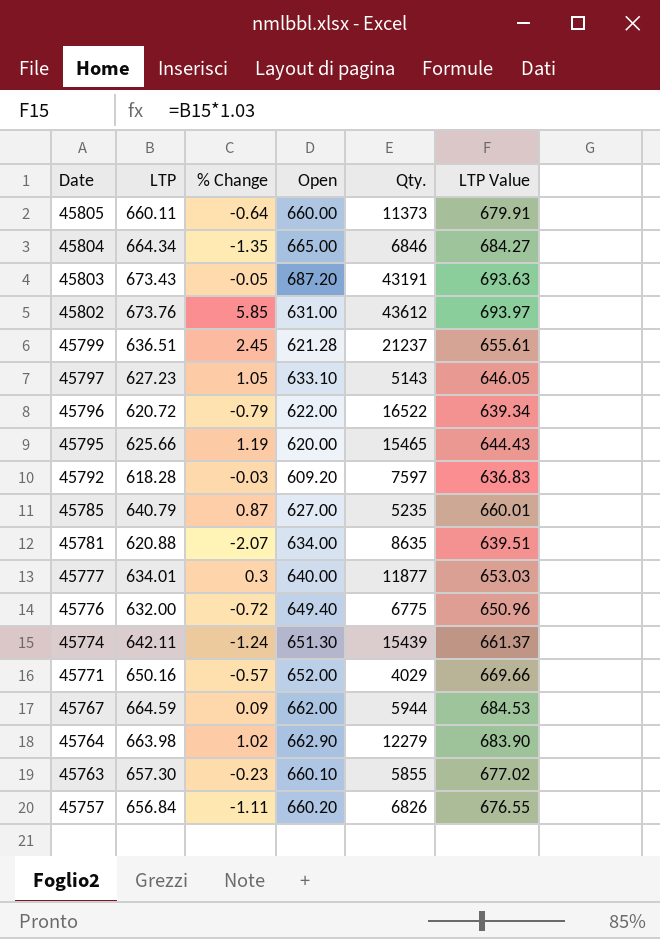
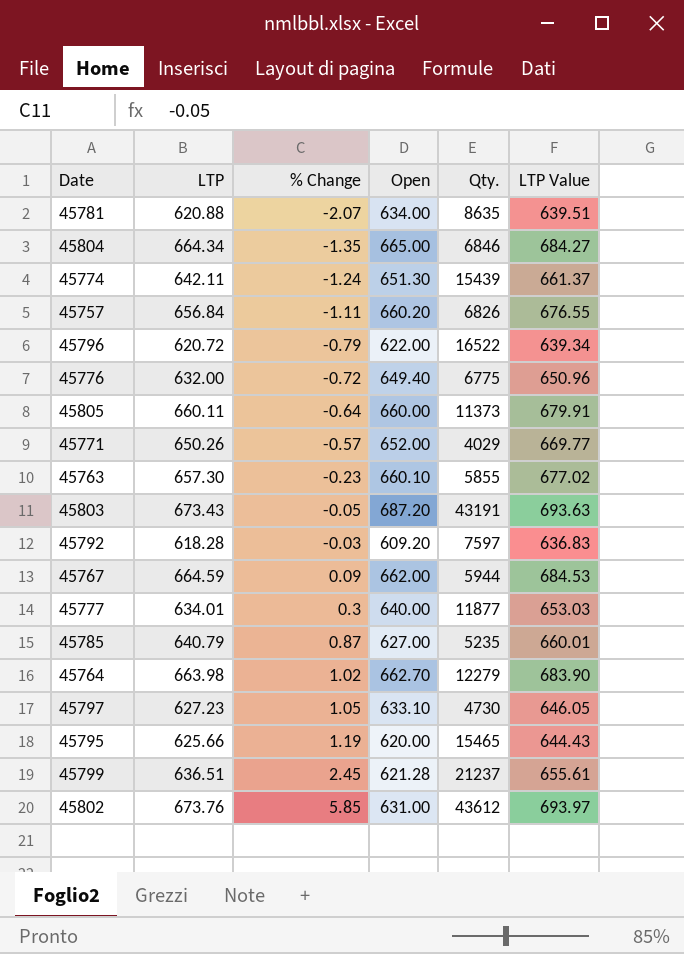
row order: Date descending -> % Change ascending
45771 | LTP: 650.16 -> 650.26
45771 | LTP Value: 669.66 -> 669.77
45764 | Open: 662.90 -> 662.70
45797 | Qty.: 5143 -> 4730

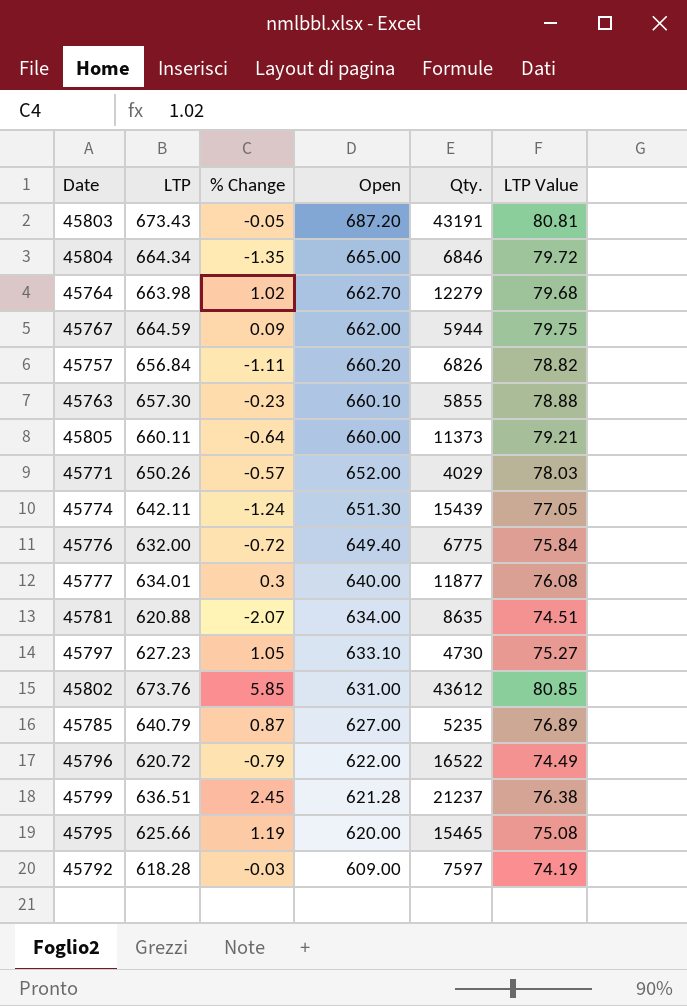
row order: % Change ascending -> Open descending
column LTP Value | formula: [LTP] * 1.03 -> [LTP] * 0.12
45792 | Open: 609.20 -> 609.00

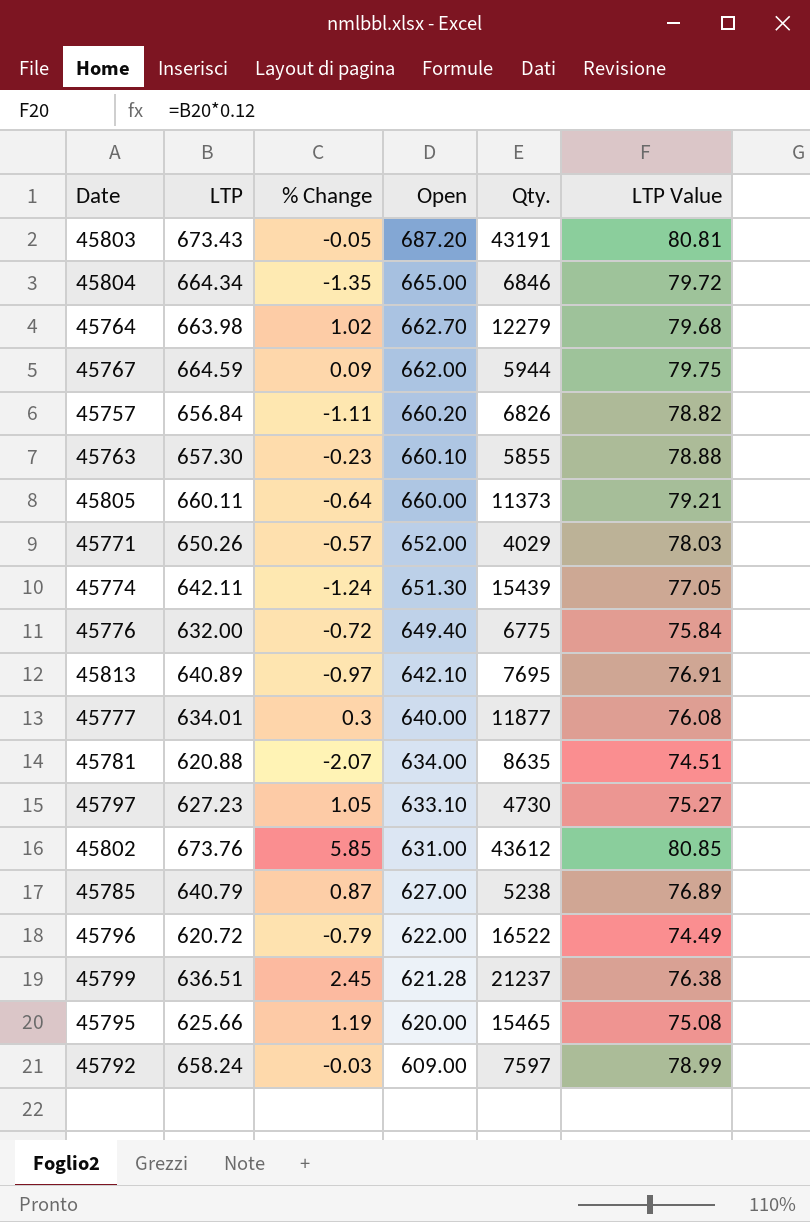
row 45813: none -> 640.89 | -0.97 | 642.10 | 7695 | 76.91
45785 | Qty.: 5235 -> 5238
45792 | LTP: 618.28 -> 658.24
45792 | LTP Value: 74.19 -> 78.99

